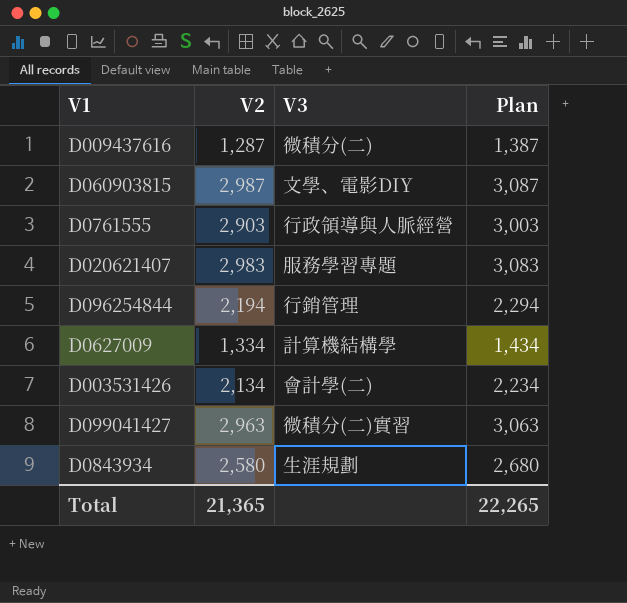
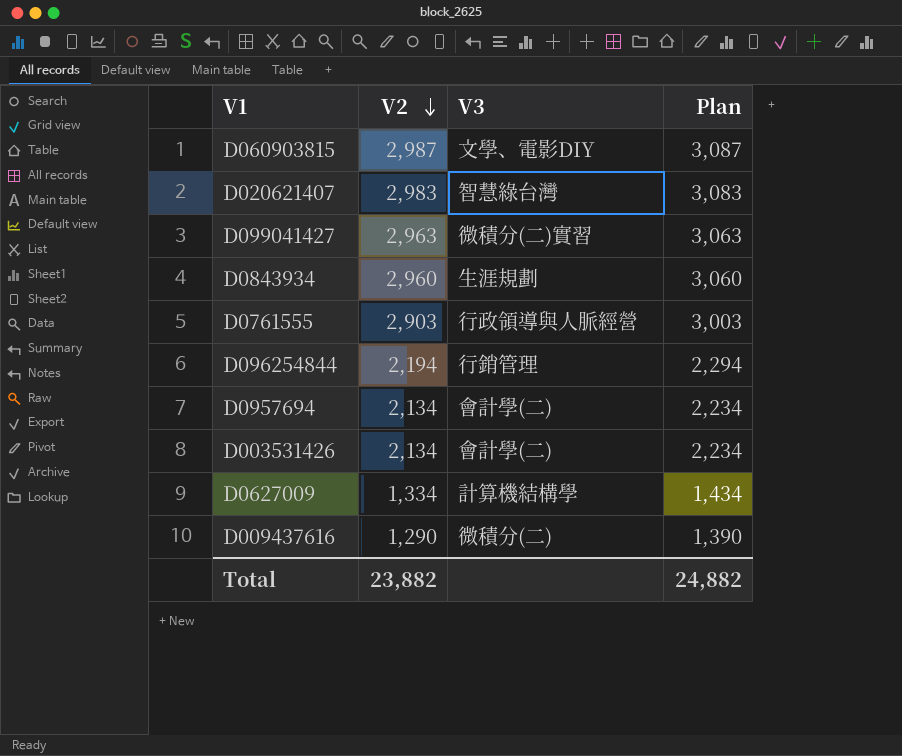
row order: none -> V2 descending
D020621407 | V3: 服務學習專題 -> 智慧綠台灣
D0843934 | V2: 2,580 -> 2,960
D0843934 | Plan: 2,680 -> 3,060
row D0957694: none -> 2,134 | 會計學(二) | 2,234
D009437616 | V2: 1,287 -> 1,290
D009437616 | Plan: 1,387 -> 1,390
Total | V2: 21,365 -> 23,882
Total | Plan: 22,265 -> 24,882

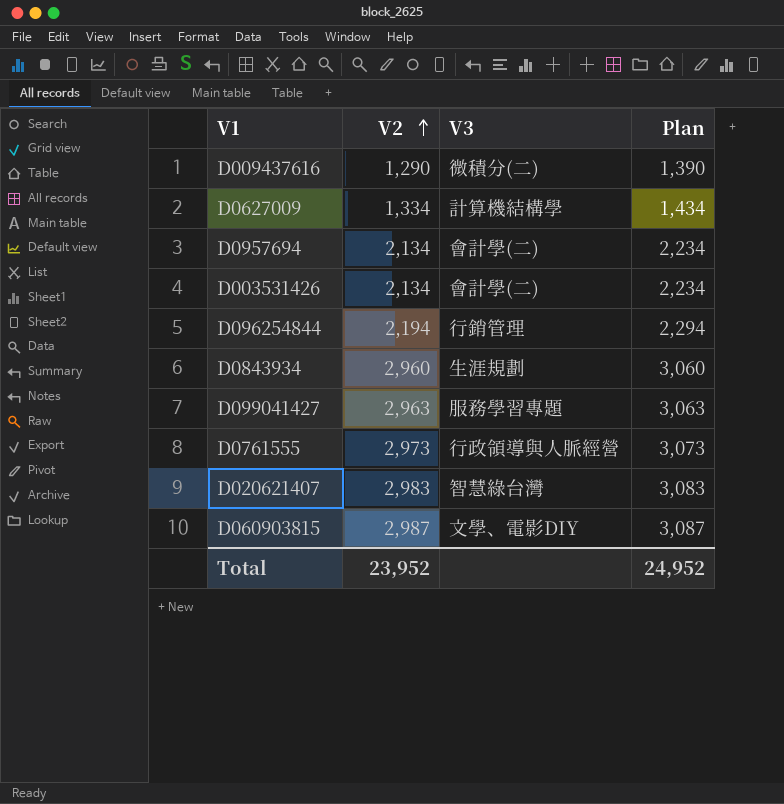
row order: V2 descending -> V2 ascending
D099041427 | V3: 微積分(二)實習 -> 服務學習專題
D0761555 | V2: 2,903 -> 2,973
D0761555 | Plan: 3,003 -> 3,073
Total | V2: 23,882 -> 23,952
Total | Plan: 24,882 -> 24,952

